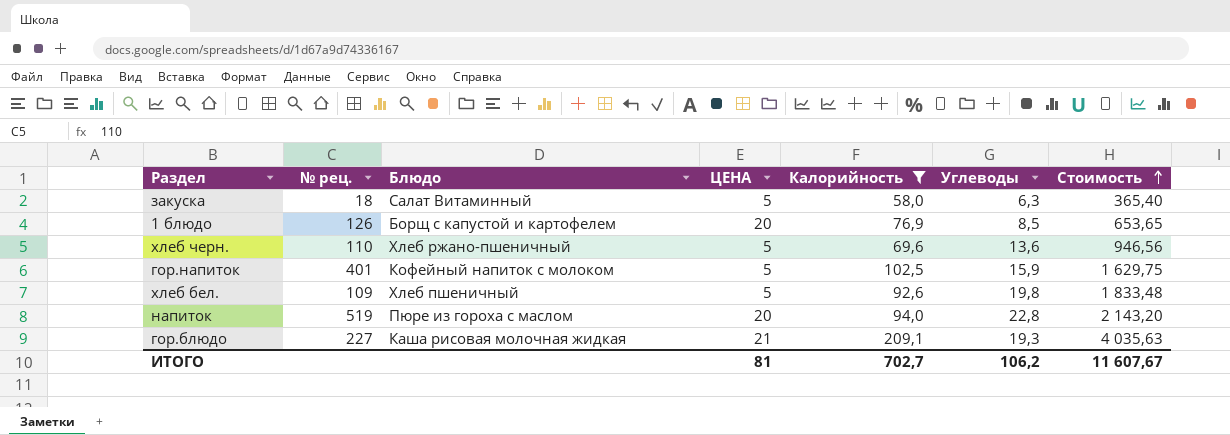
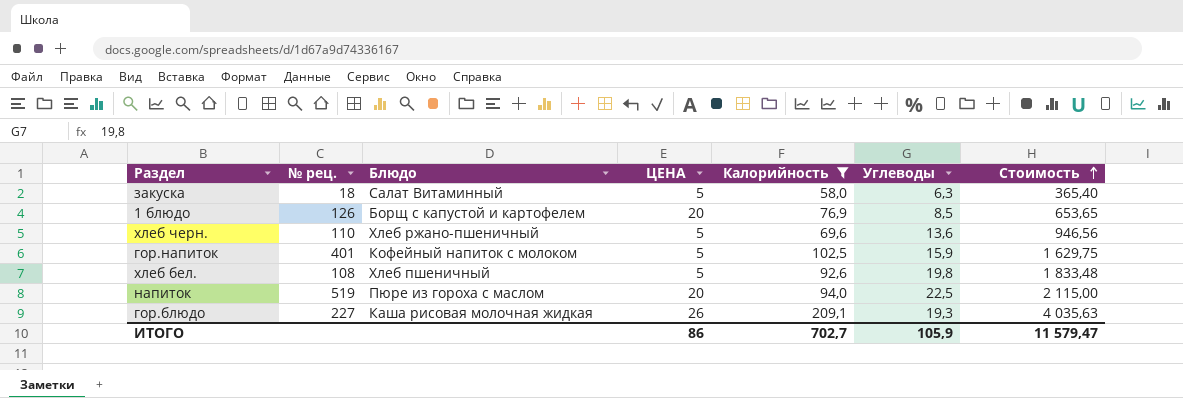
хлеб бел. | № рец.: 109 -> 108
напиток | Углеводы: 22,8 -> 22,5
напиток | Стоимость: 2 143,20 -> 2 115,00
гор.блюдо | ЦЕНА: 21 -> 26
ИТОГО | ЦЕНА: 81 -> 86
ИТОГО | Углеводы: 106,2 -> 105,9
ИТОГО | Стоимость: 11 607,67 -> 11 579,47

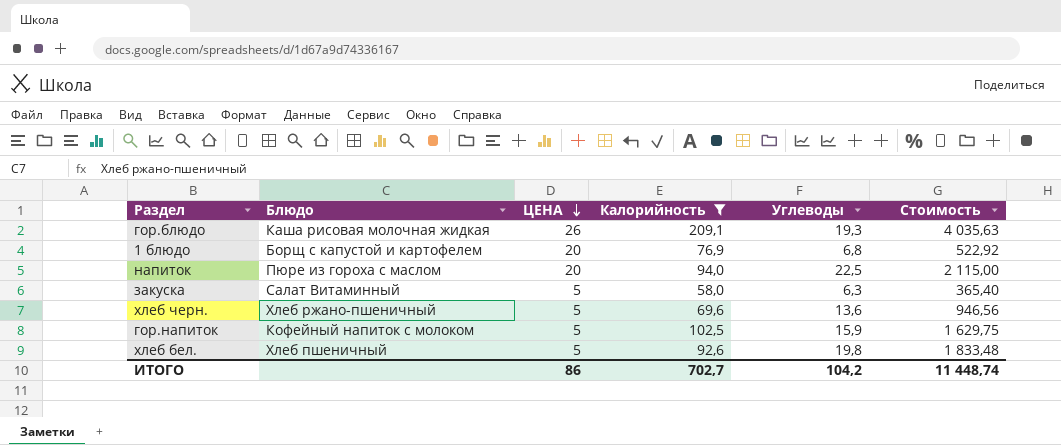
row order: Стоимость ascending -> ЦЕНА descending
column № рец. | position: 2 -> none
1 блюдо | Углеводы: 8,5 -> 6,8
1 блюдо | Стоимость: 653,65 -> 522,92
ИТОГО | Углеводы: 105,9 -> 104,2
ИТОГО | Стоимость: 11 579,47 -> 11 448,74

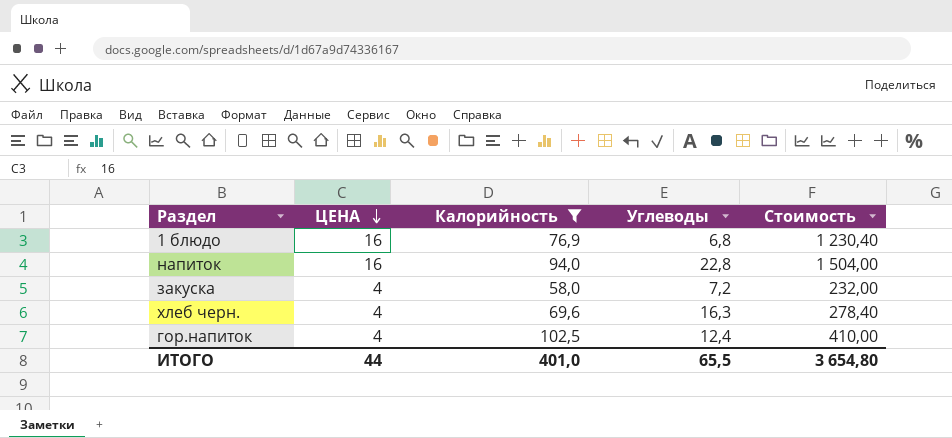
column Блюдо | position: 2 -> none
column Стоимость | formula: [Калорийность] * [Углеводы] -> [ЦЕНА] * [Калорийность]
row гор.блюдо: Каша рисовая молочная жидкая | 26 | 209,1 | 19,3 | 4 035,63 -> none
row хлеб бел.: Хлеб пшеничный | 5 | 92,6 | 19,8 | 1 833,48 -> none
1 блюдо | ЦЕНА: 20 -> 16
напиток | ЦЕНА: 20 -> 16
напиток | Углеводы: 22,5 -> 22,8
закуска | ЦЕНА: 5 -> 4
закуска | Углеводы: 6,3 -> 7,2
хлеб черн. | ЦЕНА: 5 -> 4
хлеб черн. | Углеводы: 13,6 -> 16,3
гор.напиток | ЦЕНА: 5 -> 4
гор.напиток | Углеводы: 15,9 -> 12,4
ИТОГО | ЦЕНА: 86 -> 44
ИТОГО | Калорийность: 702,7 -> 401,0
ИТОГО | Углеводы: 104,2 -> 65,5
ИТОГО | Стоимость: 11 448,74 -> 3 654,80

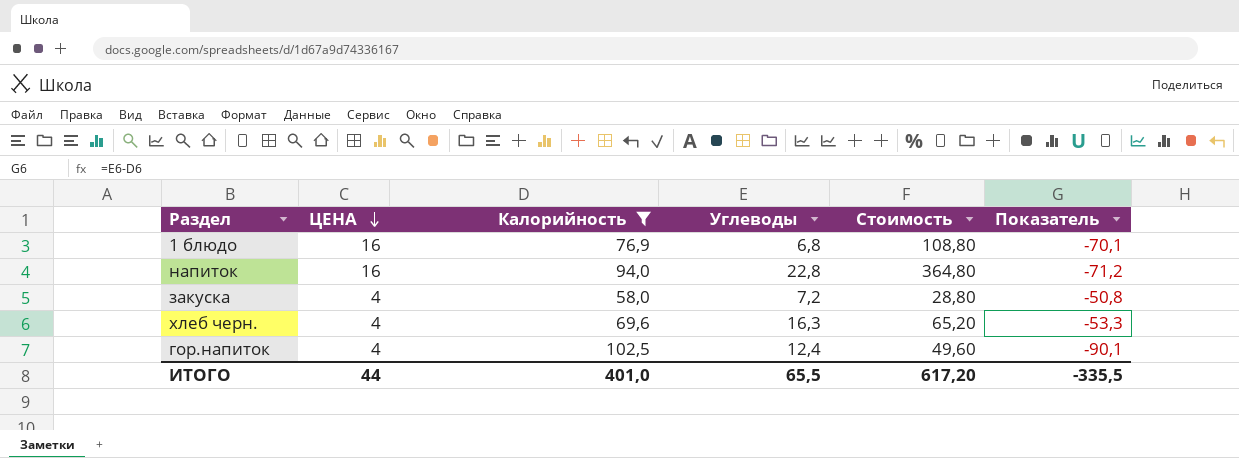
column Стоимость | formula: [ЦЕНА] * [Калорийность] -> [ЦЕНА] * [Углеводы]
column Показатель | formula: none -> [Углеводы] - [Калорийность]
ИТОГО | Стоимость: 3 654,80 -> 617,20

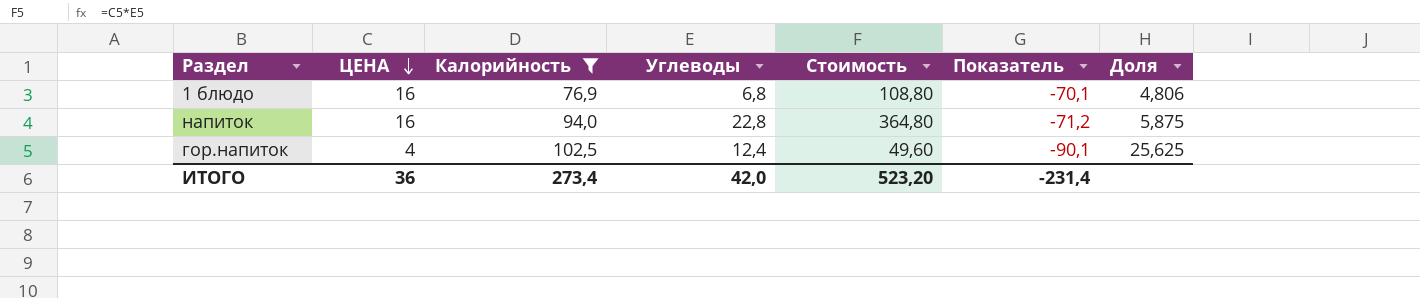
column Доля | formula: none -> [Калорийность] / [ЦЕНА]
row закуска: 4 | 58,0 | 7,2 | 28,80 | -50,8 -> none
row хлеб черн.: 4 | 69,6 | 16,3 | 65,20 | -53,3 -> none
ИТОГО | ЦЕНА: 44 -> 36
ИТОГО | Калорийность: 401,0 -> 273,4
ИТОГО | Углеводы: 65,5 -> 42,0
ИТОГО | Стоимость: 617,20 -> 523,20
ИТОГО | Показатель: -335,5 -> -231,4

